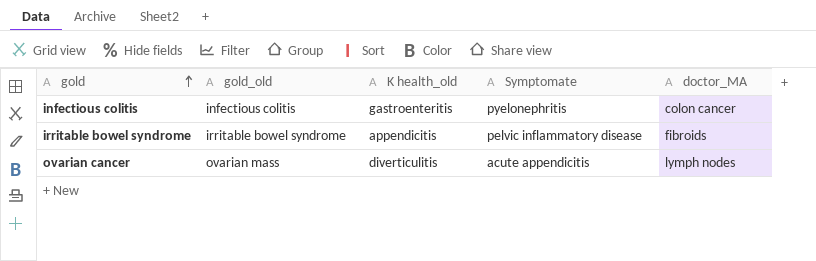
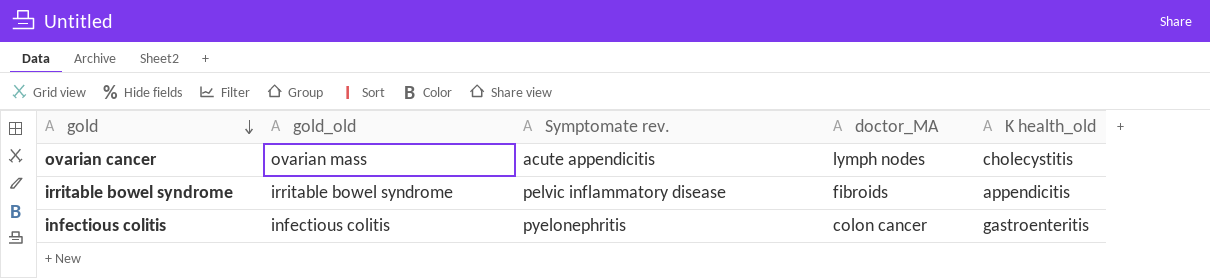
row order: gold ascending -> gold descending
column name: Symptomate -> Symptomate rev.
column K health_old | position: 3 -> 5
ovarian cancer | K health_old: diverticulitis -> cholecystitis

